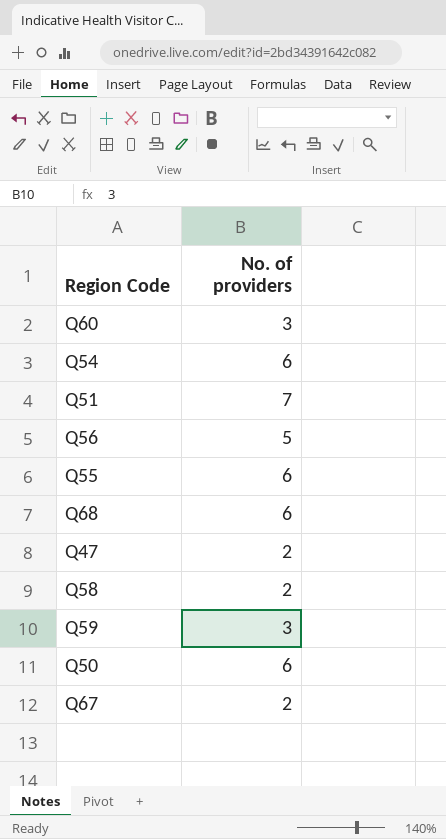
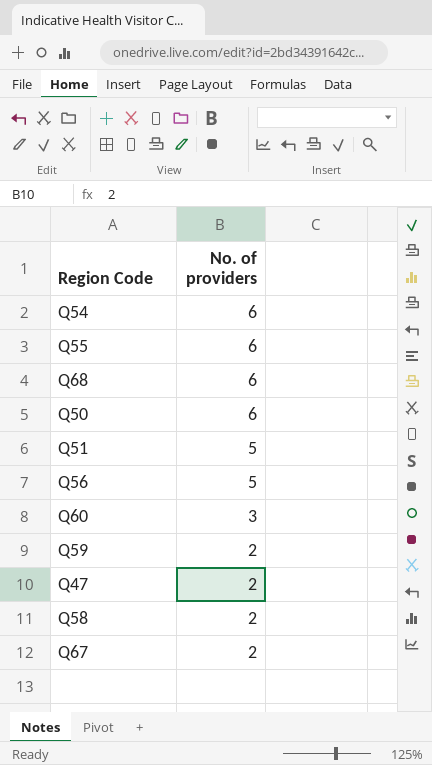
row order: none -> No. of providers descending
Q51 | No. of providers: 7 -> 5
Q59 | No. of providers: 3 -> 2

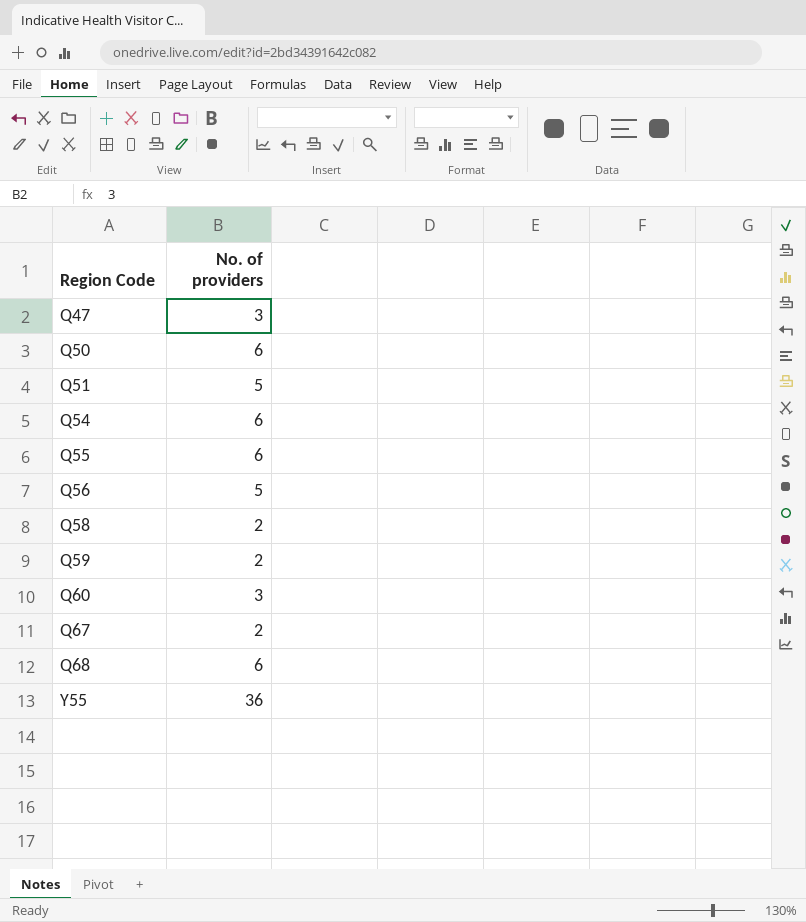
row order: No. of providers descending -> Region Code ascending
Q47 | No. of providers: 2 -> 3
row Y55: none -> 36

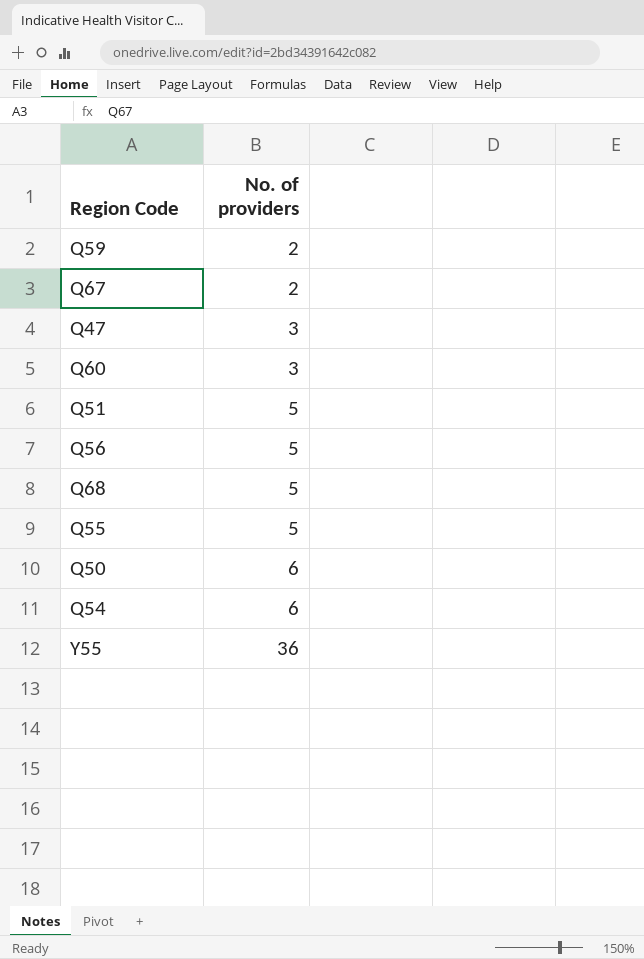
row order: Region Code ascending -> No. of providers ascending
row Q58: 2 -> none
Q68 | No. of providers: 6 -> 5
Q55 | No. of providers: 6 -> 5

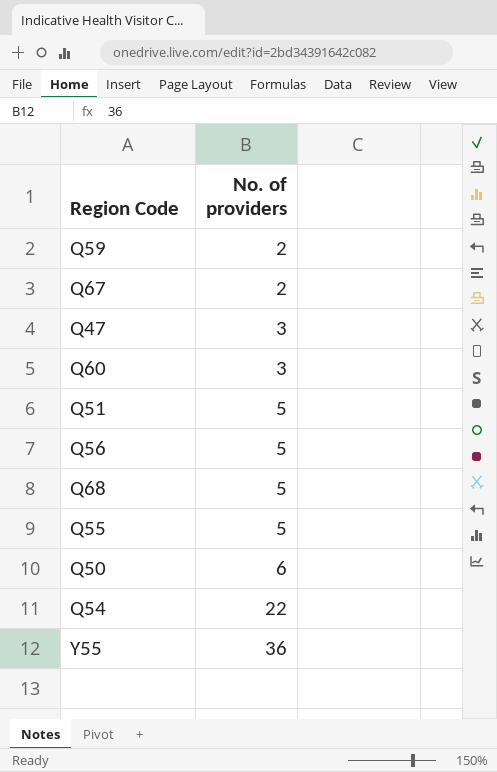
Q54 | No. of providers: 6 -> 22

